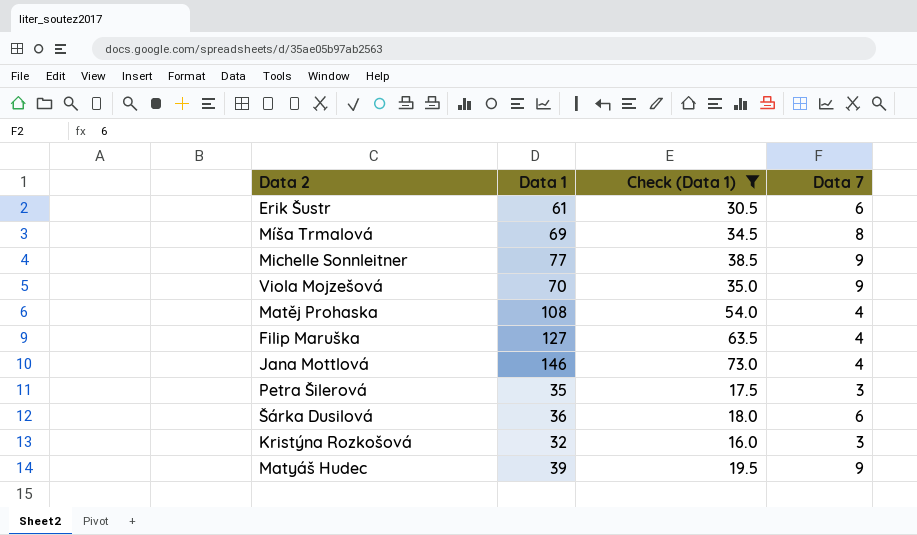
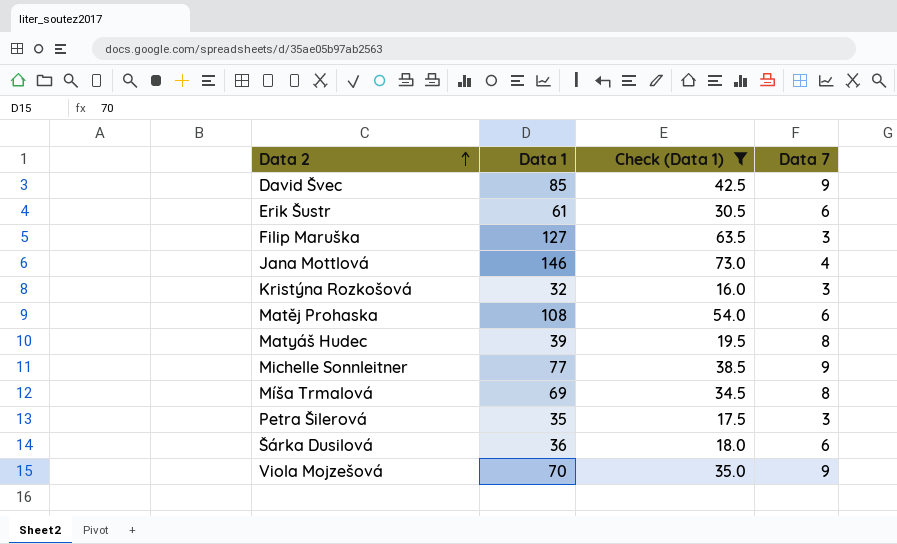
row order: none -> Data 2 ascending
row David Švec: none -> 85 | 42.5 | 9
Filip Maruška | Data 7: 4 -> 3
Matěj Prohaska | Data 7: 4 -> 6
Matyáš Hudec | Data 7: 9 -> 8

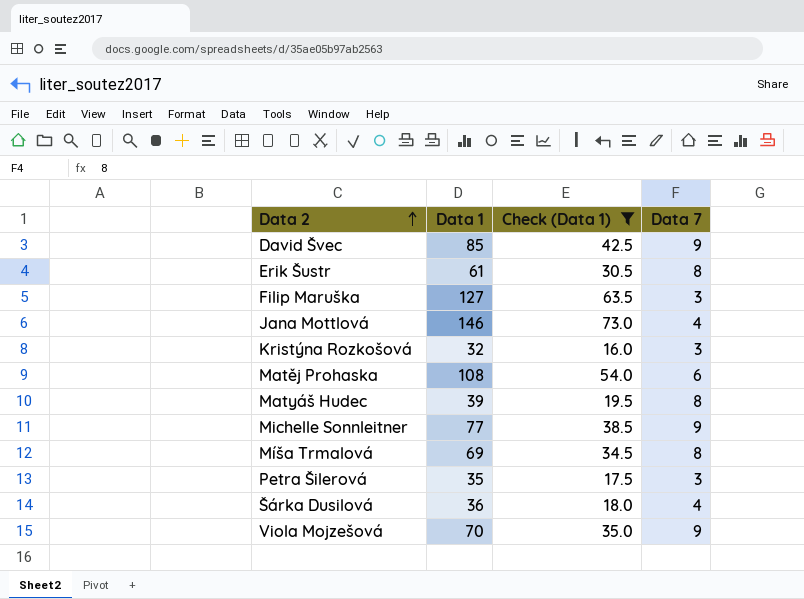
Erik Šustr | Data 7: 6 -> 8
Šárka Dusilová | Data 7: 6 -> 4

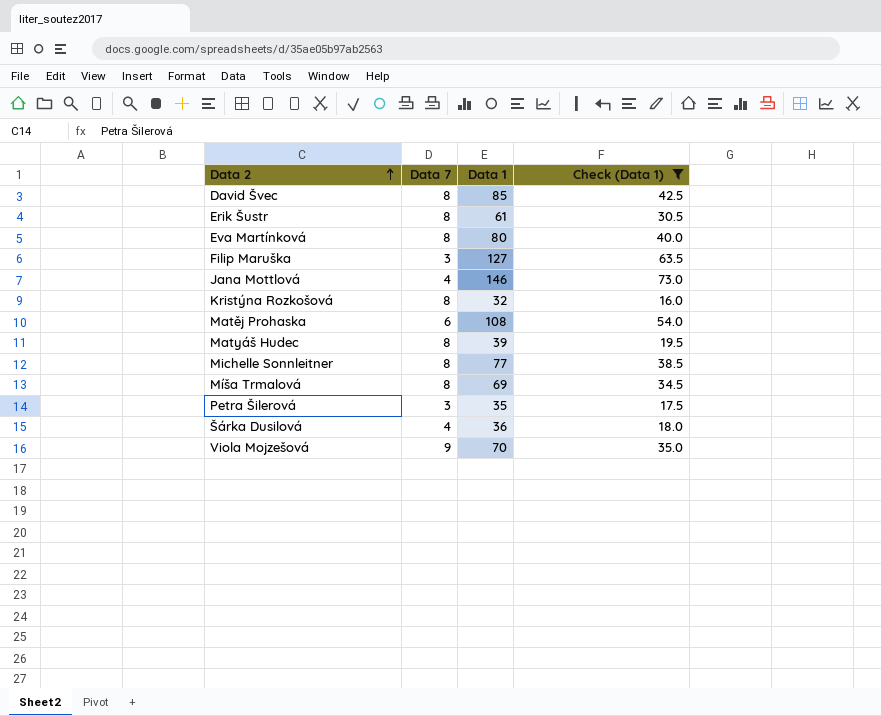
column Data 7 | position: 4 -> 2
David Švec | Data 7: 9 -> 8
row Eva Martínková: none -> 8 | 80 | 40.0
Kristýna Rozkošová | Data 7: 3 -> 8
Michelle Sonnleitner | Data 7: 9 -> 8

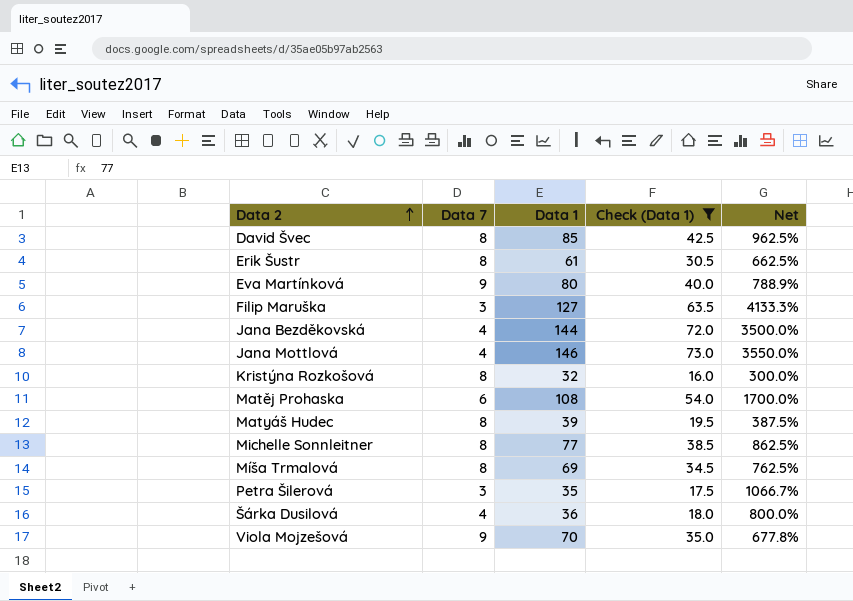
column Net | formula: none -> ([Data 1] - [Data 7]) / [Data 7]
Eva Martínková | Data 7: 8 -> 9
row Jana Bezděkovská: none -> 4 | 144 | 72.0 | 3500.0%

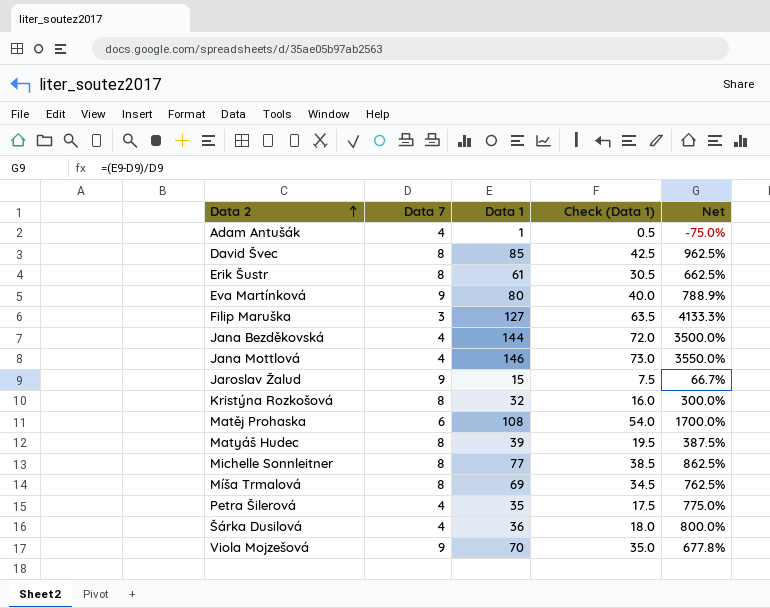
filter: Check (Data 1) >= 16.0 -> none
Petra Šilerová | Data 7: 3 -> 4
Petra Šilerová | Net: 1066.7% -> 775.0%

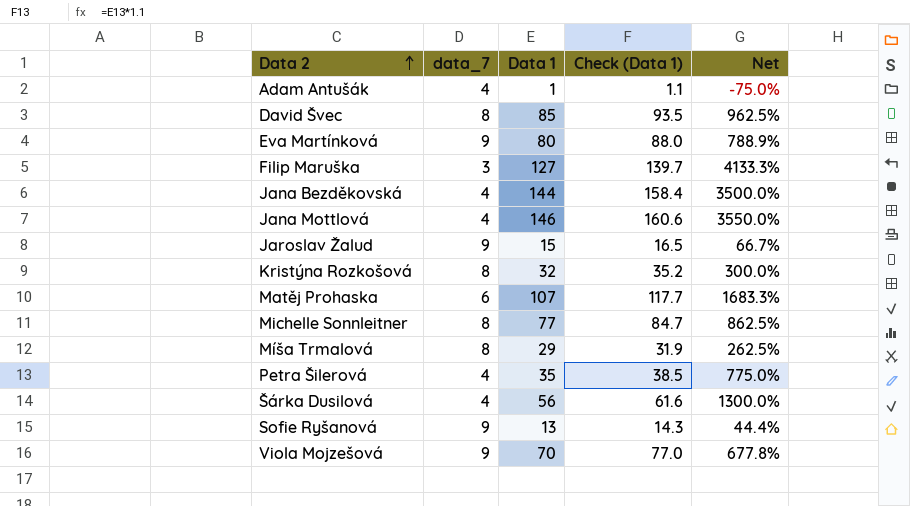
column name: Data 7 -> data_7
column Check (Data 1) | formula: [Data 1] * 0.5 -> [Data 1] * 1.1
row Erik Šustr: 8 | 61 | 30.5 | 662.5% -> none
row Matyáš Hudec: 8 | 39 | 19.5 | 387.5% -> none
Matěj Prohaska | Data 1: 108 -> 107
Matěj Prohaska | Net: 1700.0% -> 1683.3%
Míša Trmalová | Data 1: 69 -> 29
Míša Trmalová | Net: 762.5% -> 262.5%
Šárka Dusilová | Data 1: 36 -> 56
Šárka Dusilová | Net: 800.0% -> 1300.0%
row Sofie Ryšanová: none -> 9 | 13 | 14.3 | 44.4%

